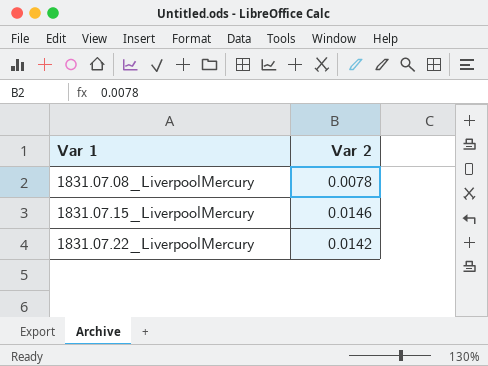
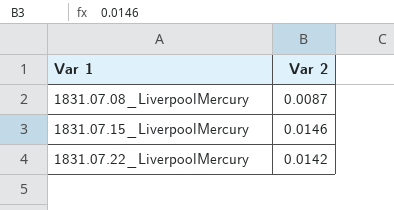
1831.07.08_LiverpoolMercury | Var 2: 0.0078 -> 0.0087

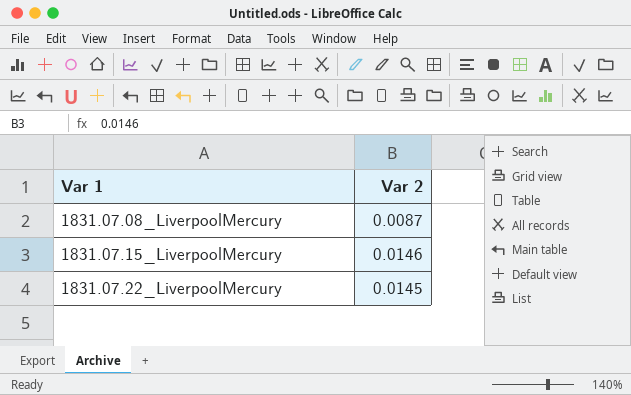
1831.07.22_LiverpoolMercury | Var 2: 0.0142 -> 0.0145

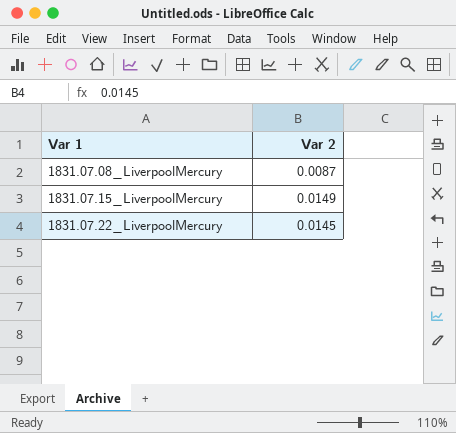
1831.07.15_LiverpoolMercury | Var 2: 0.0146 -> 0.0149

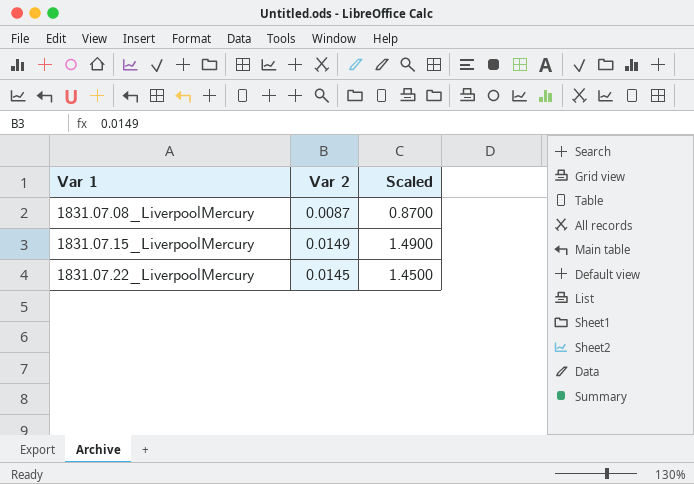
column Scaled | formula: none -> [Var 2] * 100

